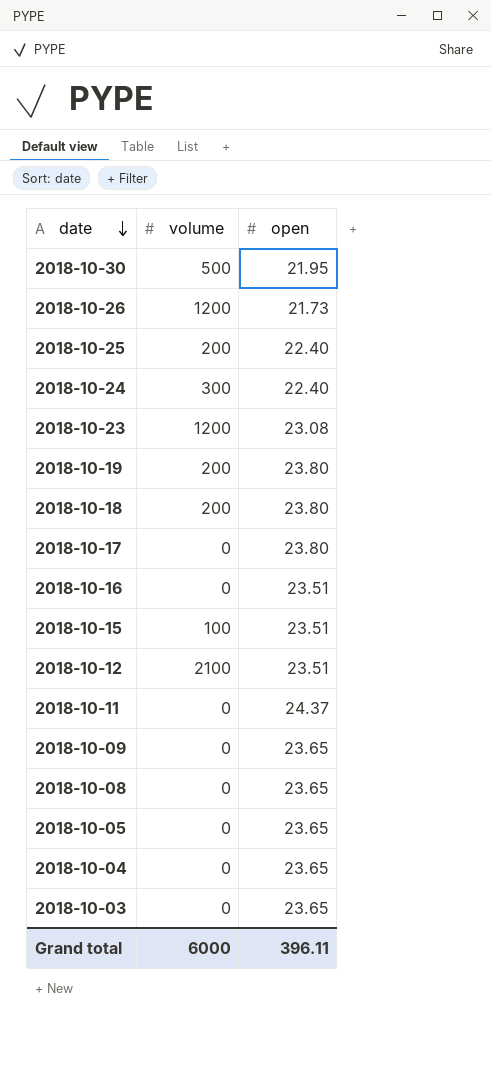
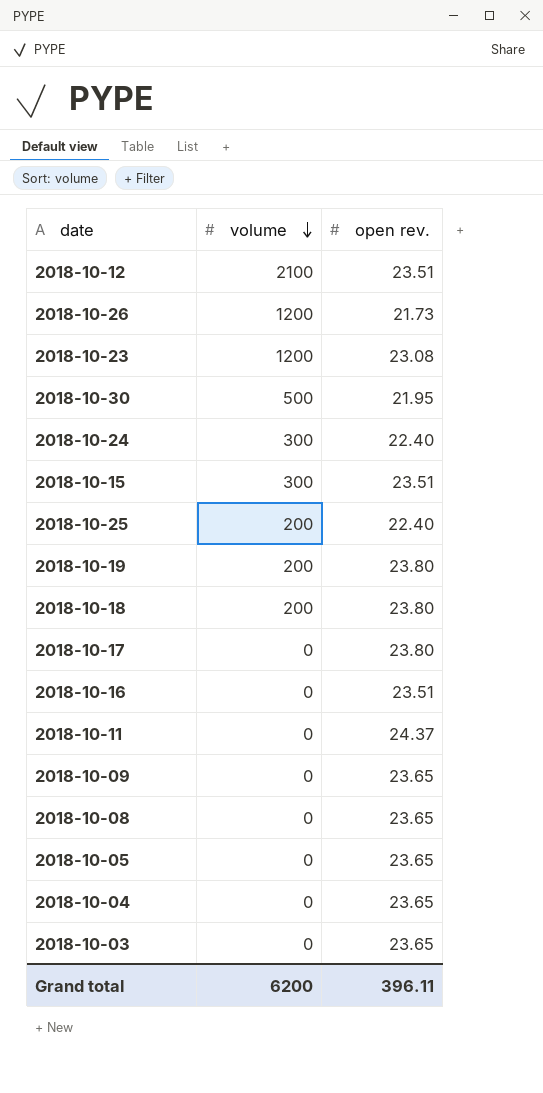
row order: date descending -> volume descending
column name: open -> open rev.
2018-10-15 | volume: 100 -> 300
Grand total | volume: 6000 -> 6200

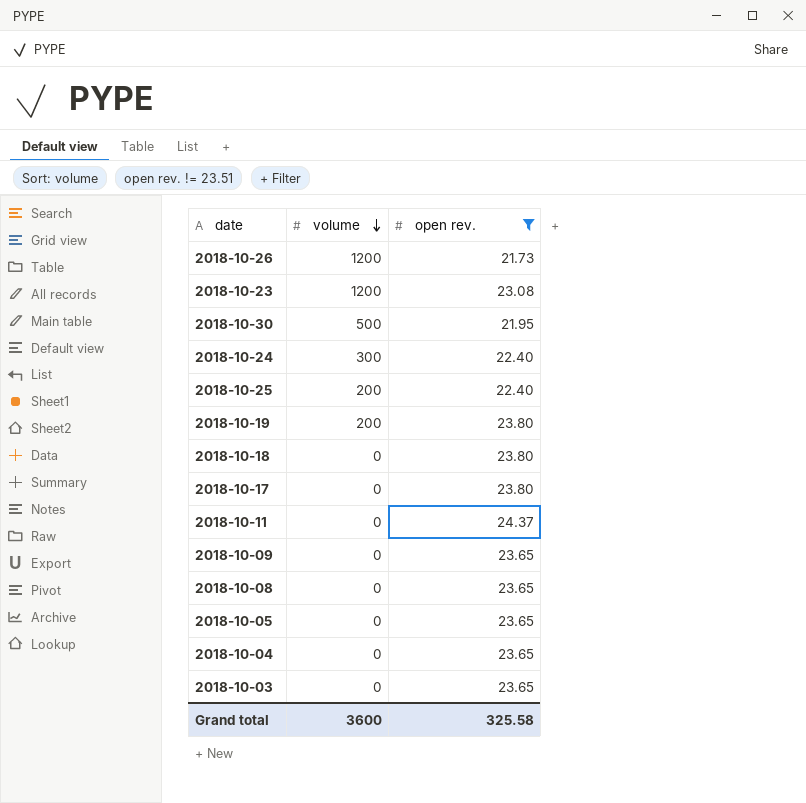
filter: none -> open rev. != 23.51
2018-10-18 | volume: 200 -> 0
Grand total | volume: 6200 -> 3600
Grand total | open rev.: 396.11 -> 325.58

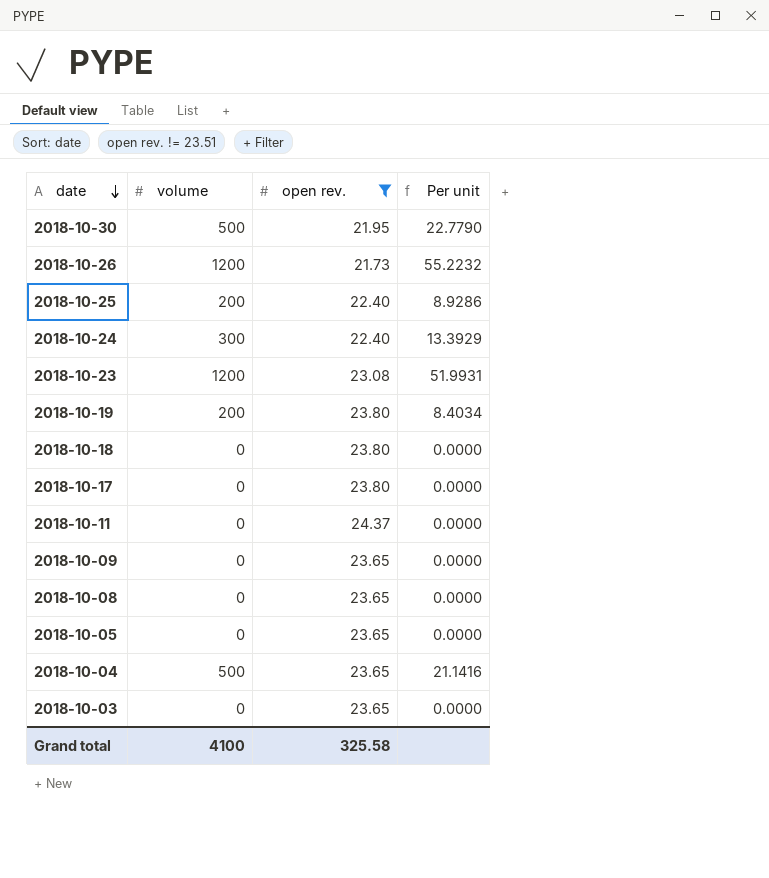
row order: volume descending -> date descending
column Per unit | formula: none -> [volume] / [open rev.]
2018-10-04 | volume: 0 -> 500
Grand total | volume: 3600 -> 4100

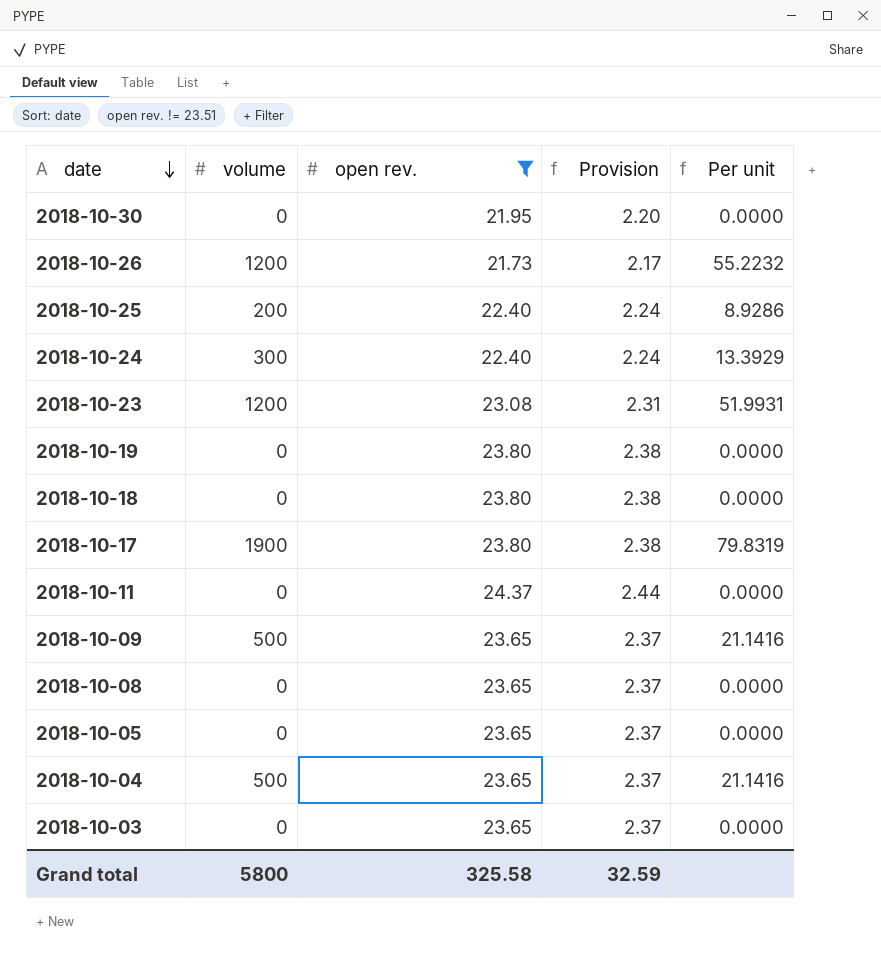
column Provision | formula: none -> [open rev.] * 0.1
2018-10-30 | volume: 500 -> 0
2018-10-30 | Per unit: 22.7790 -> 0.0000
2018-10-19 | volume: 200 -> 0
2018-10-19 | Per unit: 8.4034 -> 0.0000
2018-10-17 | volume: 0 -> 1900
2018-10-17 | Per unit: 0.0000 -> 79.8319
2018-10-09 | volume: 0 -> 500
2018-10-09 | Per unit: 0.0000 -> 21.1416
Grand total | volume: 4100 -> 5800

